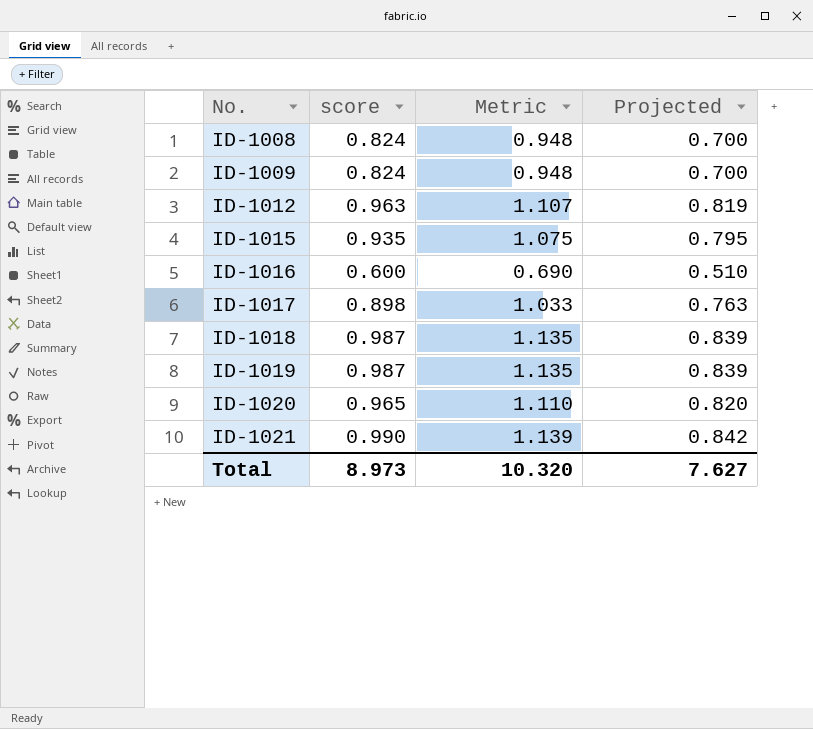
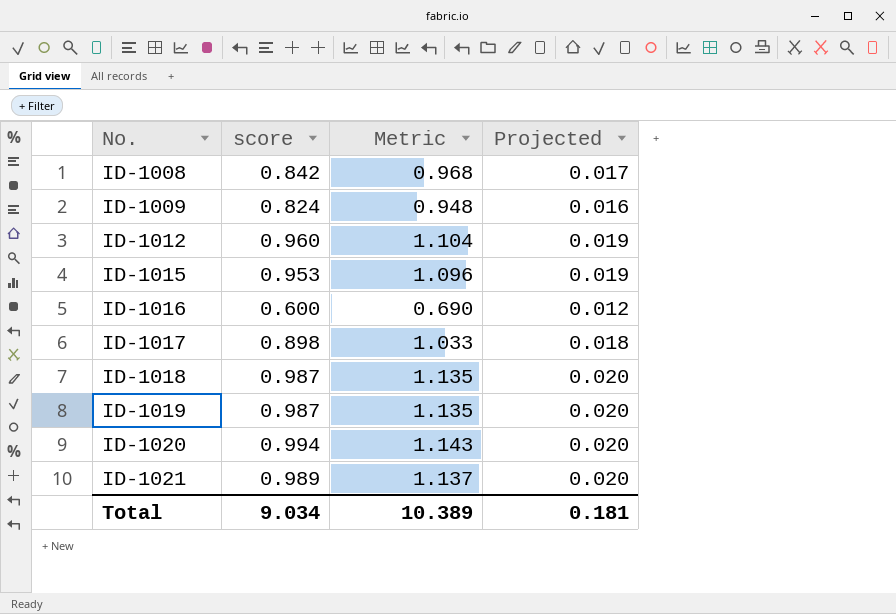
column Projected | formula: [score] * 0.85 -> [score] * 0.02
ID-1008 | score: 0.824 -> 0.842
ID-1008 | Metric: 0.948 -> 0.968
ID-1012 | score: 0.963 -> 0.960
ID-1012 | Metric: 1.107 -> 1.104
ID-1015 | score: 0.935 -> 0.953
ID-1015 | Metric: 1.075 -> 1.096
ID-1020 | score: 0.965 -> 0.994
ID-1020 | Metric: 1.110 -> 1.143
ID-1021 | score: 0.990 -> 0.989
ID-1021 | Metric: 1.139 -> 1.137
Total | score: 8.973 -> 9.034
Total | Metric: 10.320 -> 10.389
Total | Projected: 7.627 -> 0.181

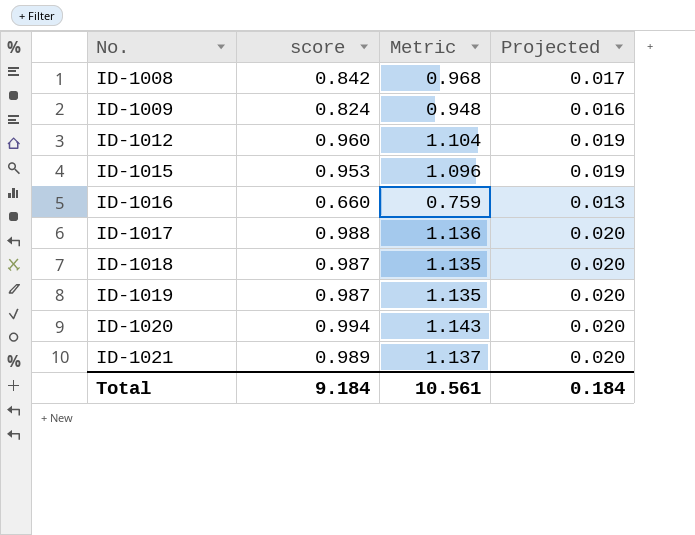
ID-1016 | score: 0.600 -> 0.660
ID-1016 | Metric: 0.690 -> 0.759
ID-1016 | Projected: 0.012 -> 0.013
ID-1017 | score: 0.898 -> 0.988
ID-1017 | Metric: 1.033 -> 1.136
ID-1017 | Projected: 0.018 -> 0.020
Total | score: 9.034 -> 9.184
Total | Metric: 10.389 -> 10.561
Total | Projected: 0.181 -> 0.184

